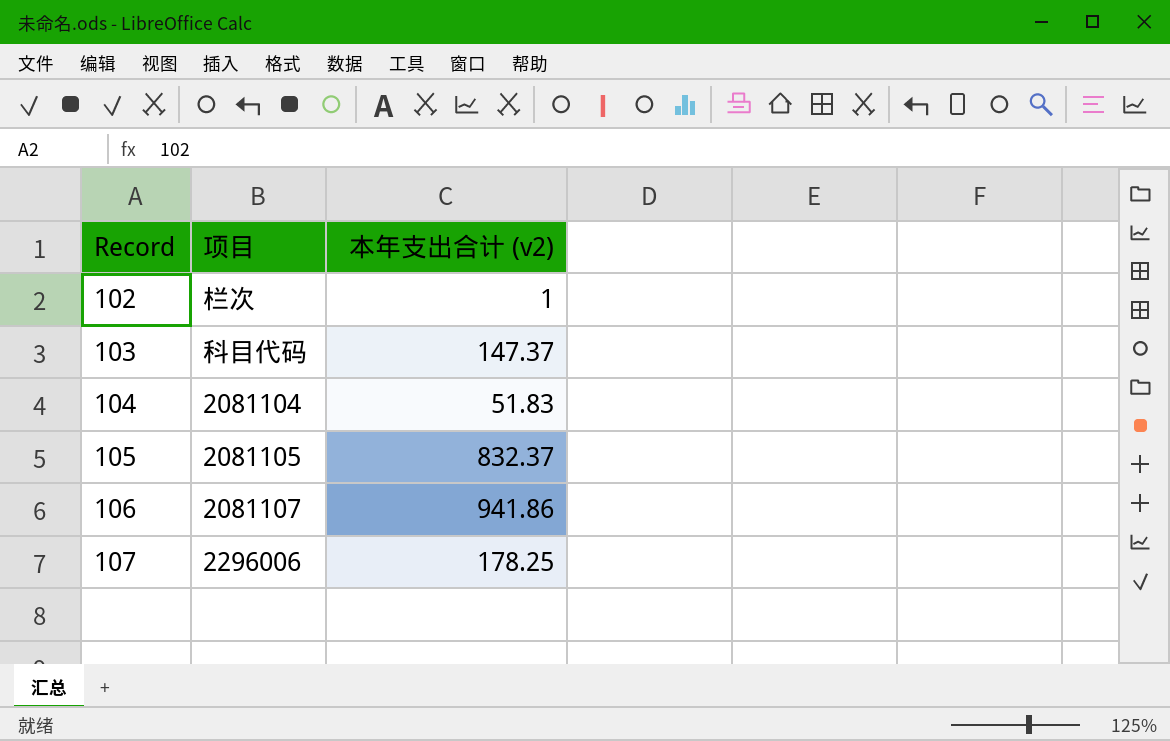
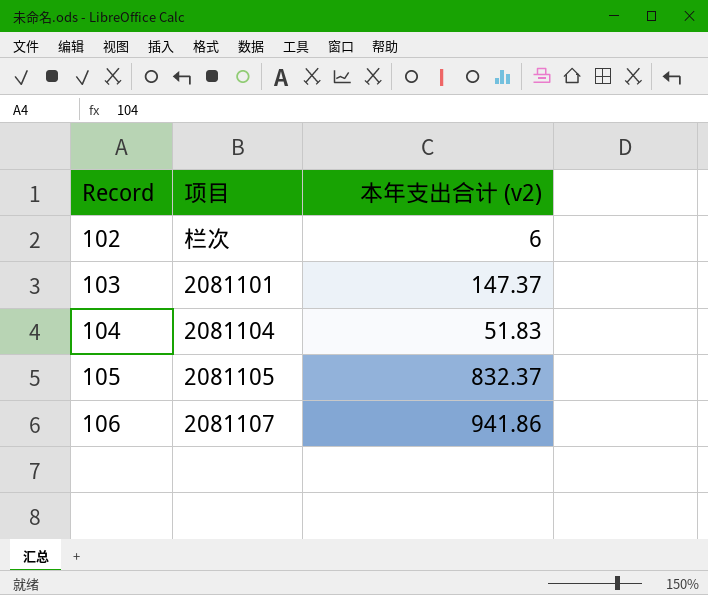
row 107: 2296006 | 178.25 -> none
102 | 本年支出合计 (v2): 1 -> 6
103 | 项目: 科目代码 -> 2081101

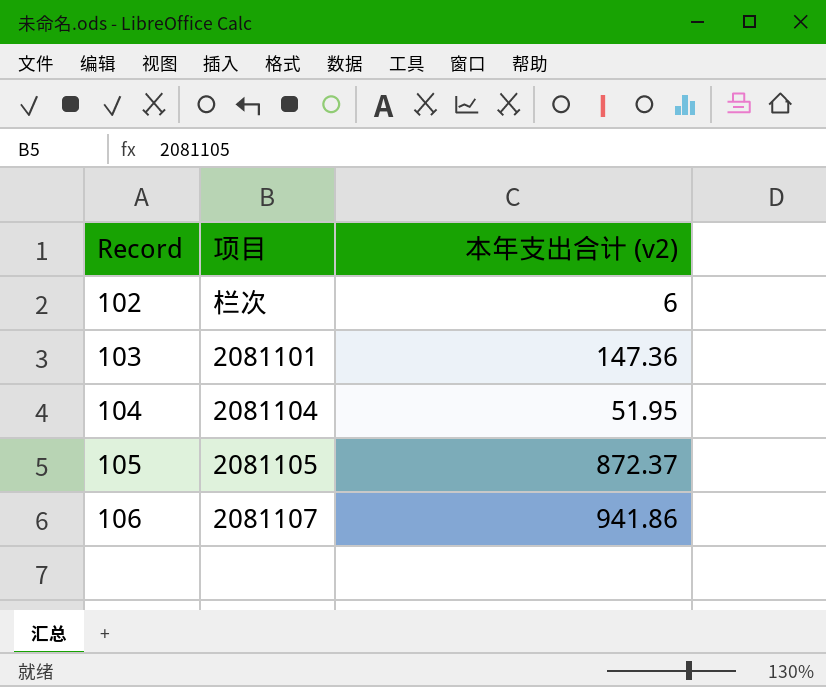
103 | 本年支出合计 (v2): 147.37 -> 147.36
104 | 本年支出合计 (v2): 51.83 -> 51.95
105 | 本年支出合计 (v2): 832.37 -> 872.37

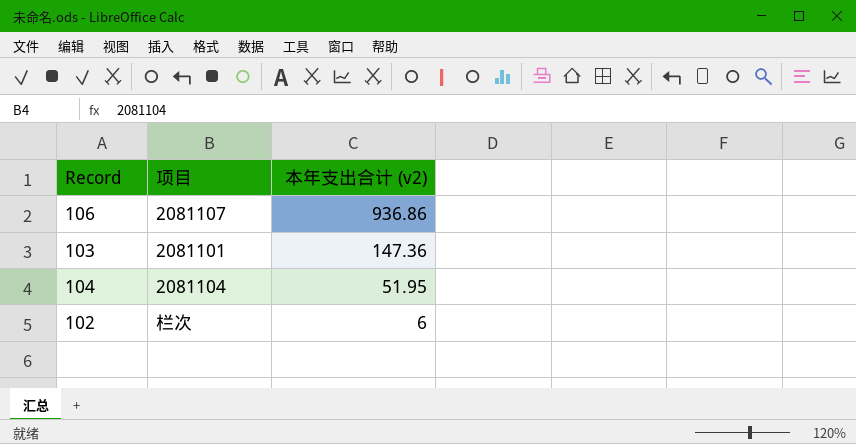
row order: Record ascending -> 本年支出合计 (v2) descending
row 105: 2081105 | 872.37 -> none
106 | 本年支出合计 (v2): 941.86 -> 936.86

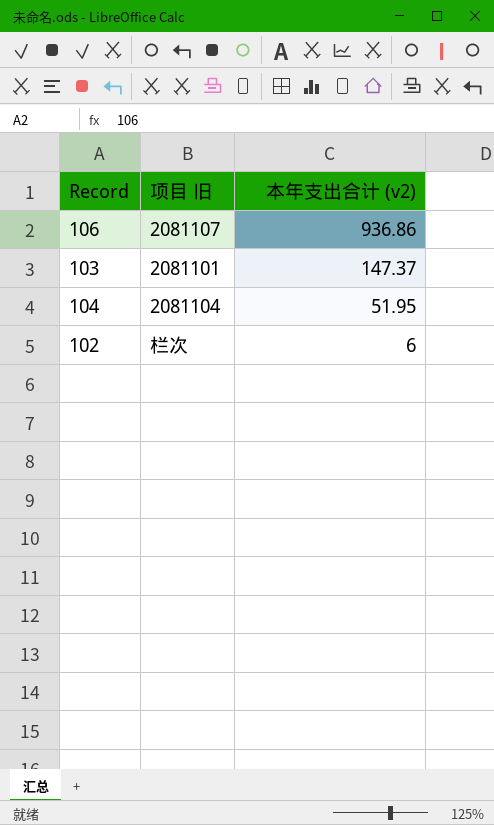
column name: 项目 -> 项目 旧
103 | 本年支出合计 (v2): 147.36 -> 147.37

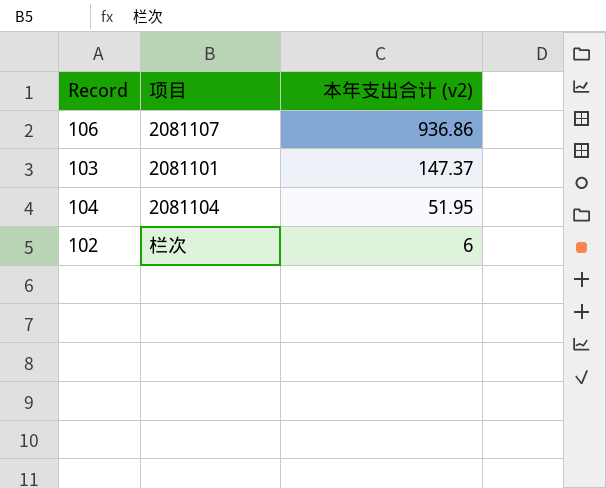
column name: 项目 旧 -> 项目

